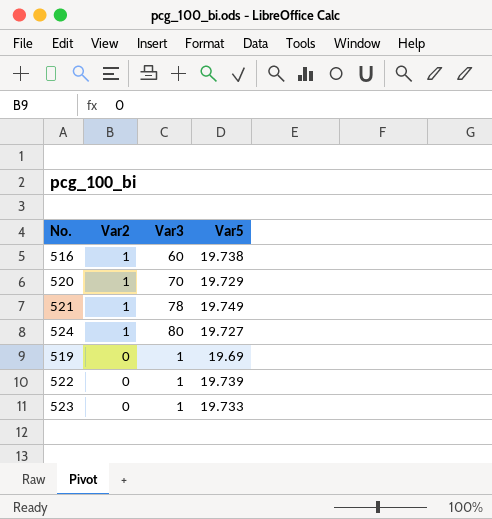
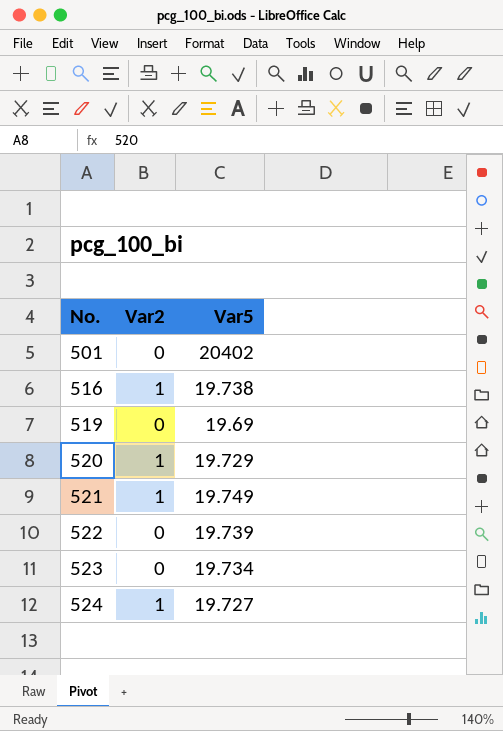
row order: Var2 descending -> No. ascending
column Var3 | position: 3 -> none
row 501: none -> 0 | 20402
523 | Var5: 19.733 -> 19.734

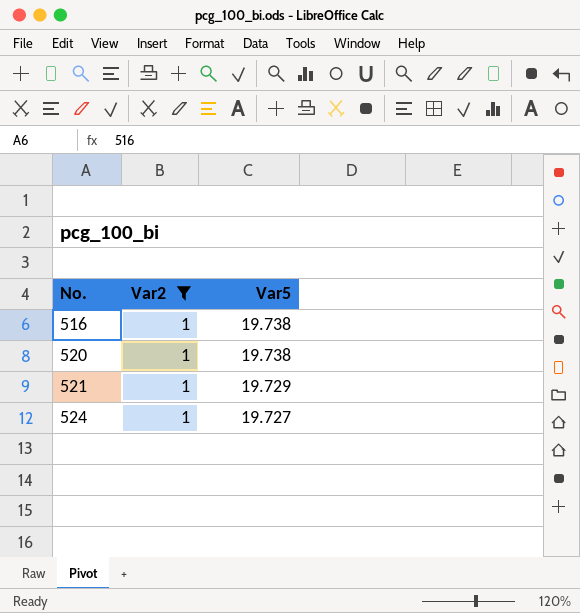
filter: none -> Var2 = 1
520 | Var5: 19.729 -> 19.738
521 | Var5: 19.749 -> 19.729

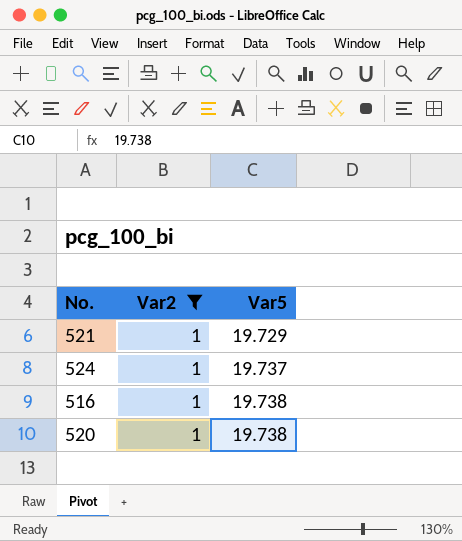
row order: No. ascending -> Var5 ascending
524 | Var5: 19.727 -> 19.737

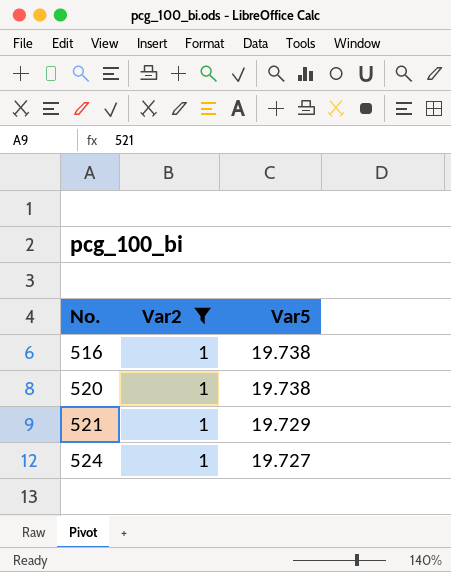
row order: Var5 ascending -> No. ascending
524 | Var5: 19.737 -> 19.727

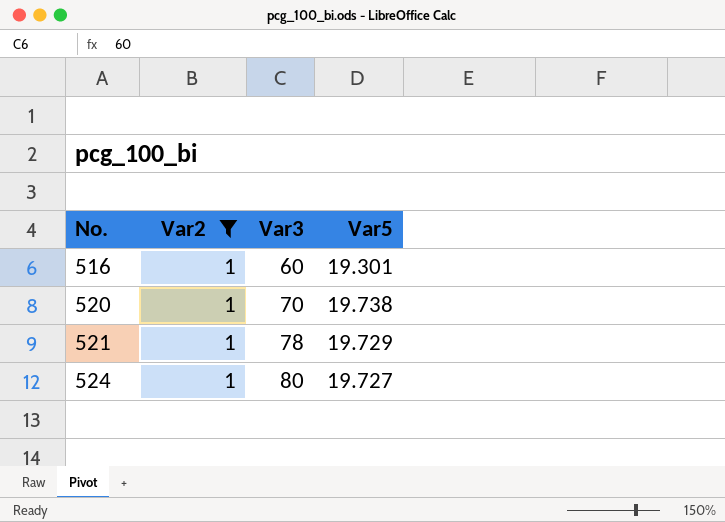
column Var3 | position: none -> 3
516 | Var5: 19.738 -> 19.301

